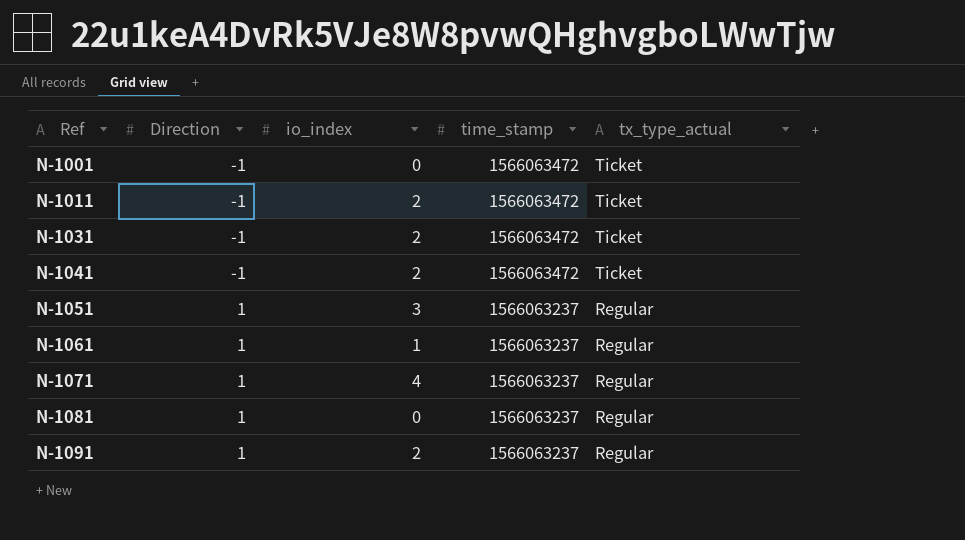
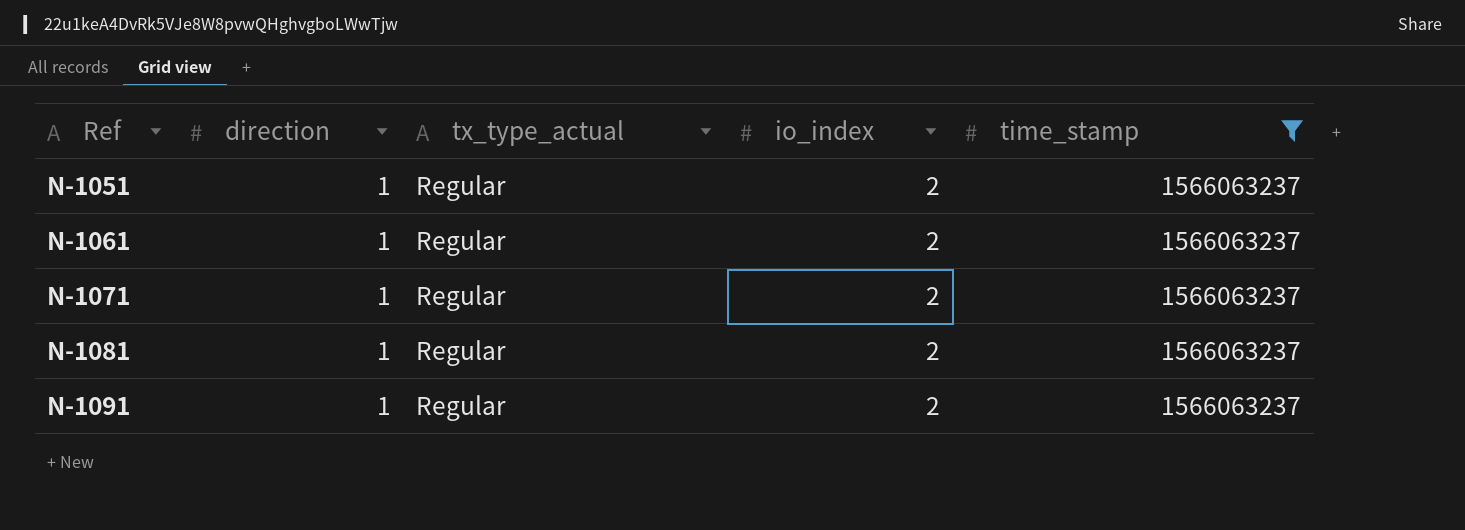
filter: none -> time_stamp = 1566063237
column name: Direction -> direction
column tx_type_actual | position: 5 -> 3
N-1051 | io_index: 3 -> 2
N-1061 | io_index: 1 -> 2
N-1071 | io_index: 4 -> 2
N-1081 | io_index: 0 -> 2

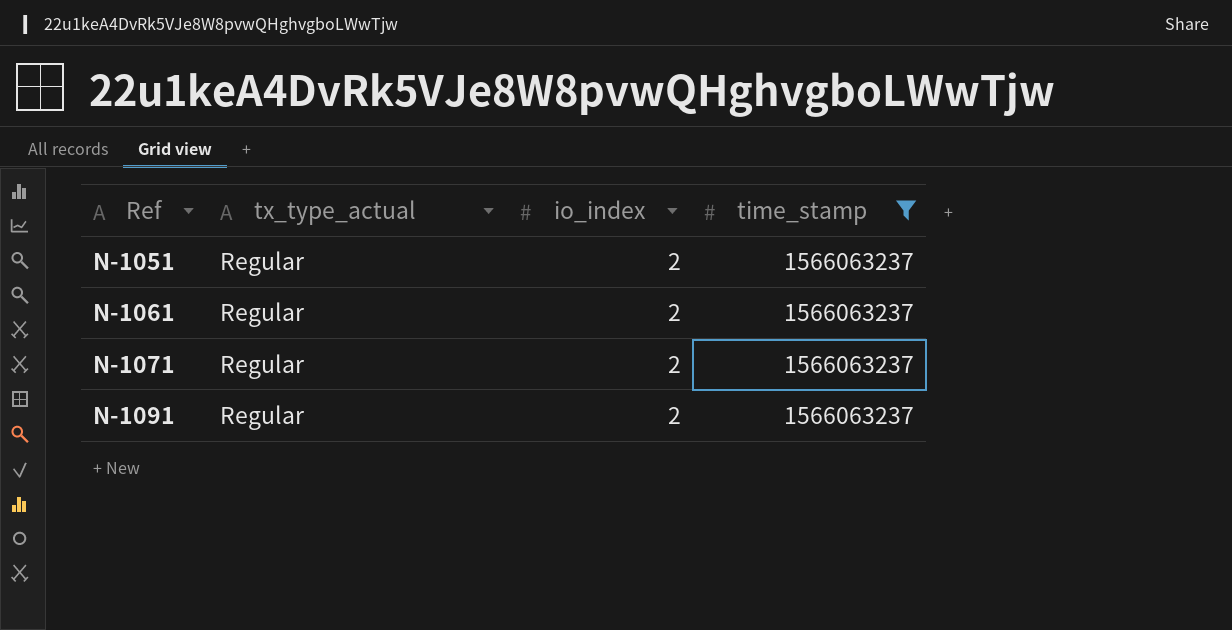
column direction | position: 2 -> none
row N-1081: 1 | Regular | 2 | 1566063237 -> none

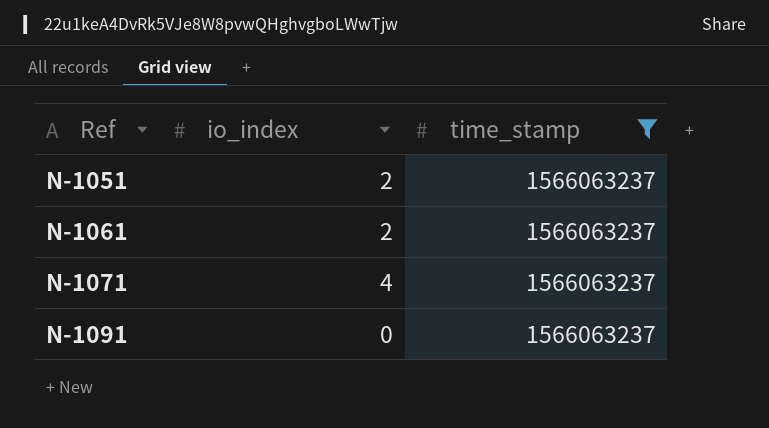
column tx_type_actual | position: 2 -> none
N-1071 | io_index: 2 -> 4
N-1091 | io_index: 2 -> 0

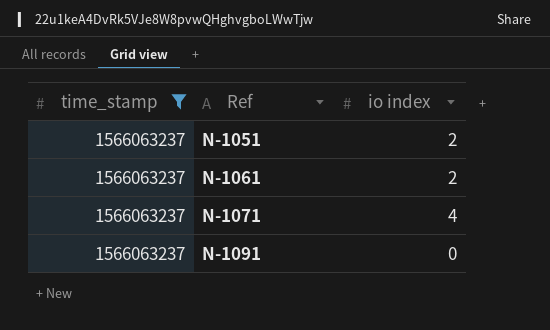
column time_stamp | position: 3 -> 1
column name: io_index -> io index

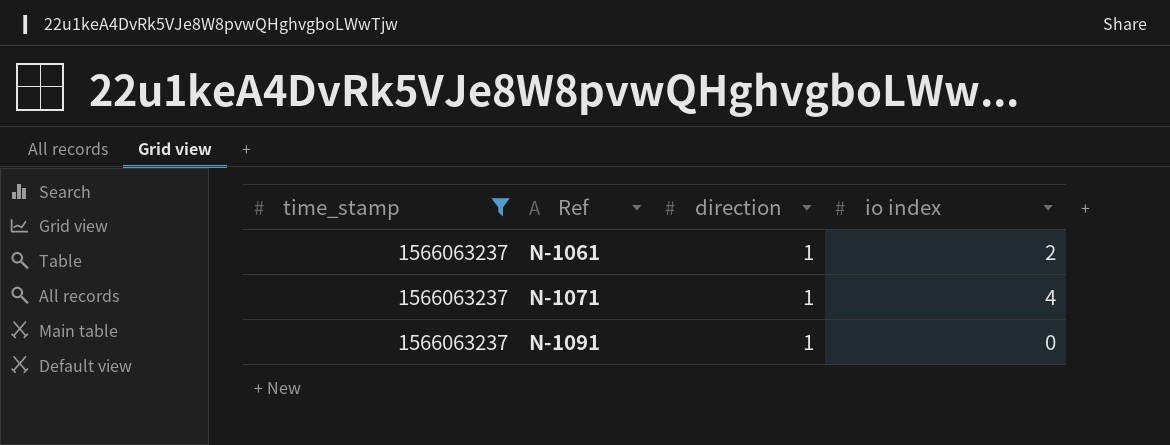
column direction | position: none -> 3
row N-1051: 1566063237 | 2 -> none

